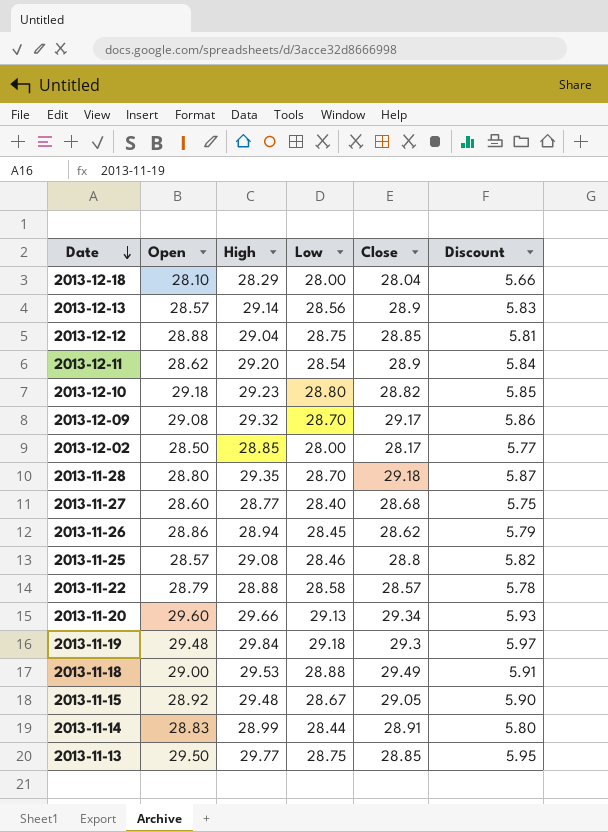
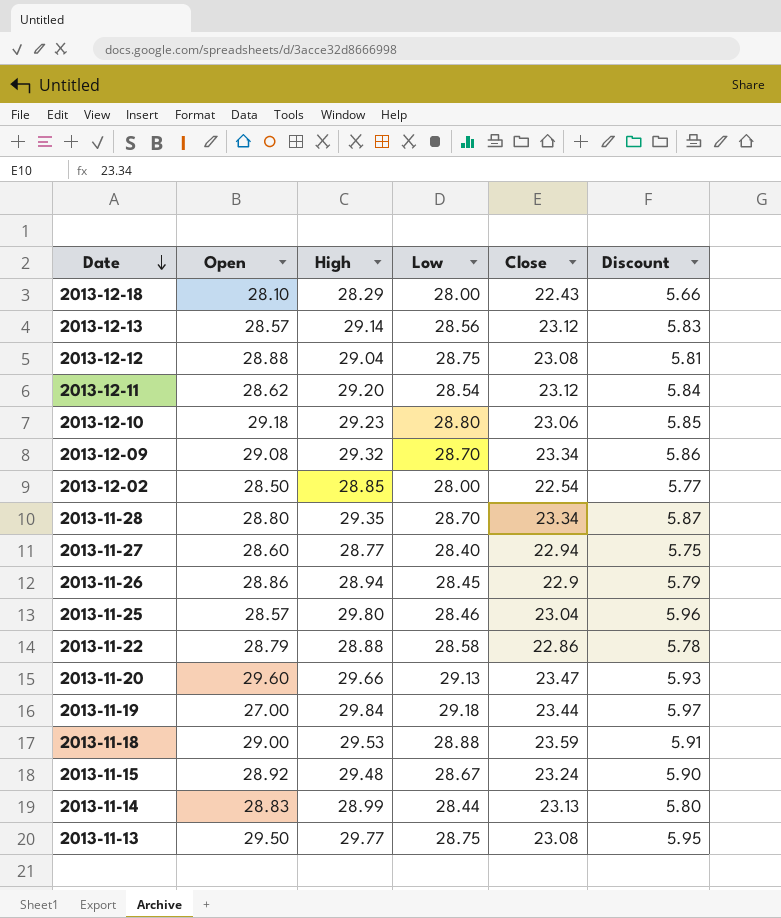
2013-12-18 | Close: 28.04 -> 22.43
2013-12-13 | Close: 28.9 -> 23.12
2013-12-12 | Close: 28.85 -> 23.08
2013-12-11 | Close: 28.9 -> 23.12
2013-12-10 | Close: 28.82 -> 23.06
2013-12-09 | Close: 29.17 -> 23.34
2013-12-02 | Close: 28.17 -> 22.54
2013-11-28 | Close: 29.18 -> 23.34
2013-11-27 | Close: 28.68 -> 22.94
2013-11-26 | Close: 28.62 -> 22.9
2013-11-25 | High: 29.08 -> 29.80
2013-11-25 | Close: 28.8 -> 23.04
2013-11-25 | Discount: 5.82 -> 5.96
2013-11-22 | Close: 28.57 -> 22.86
2013-11-20 | Close: 29.34 -> 23.47
2013-11-19 | Open: 29.48 -> 27.00
2013-11-19 | Close: 29.3 -> 23.44
2013-11-18 | Close: 29.49 -> 23.59
2013-11-15 | Close: 29.05 -> 23.24
2013-11-14 | Close: 28.91 -> 23.13
2013-11-13 | Close: 28.85 -> 23.08

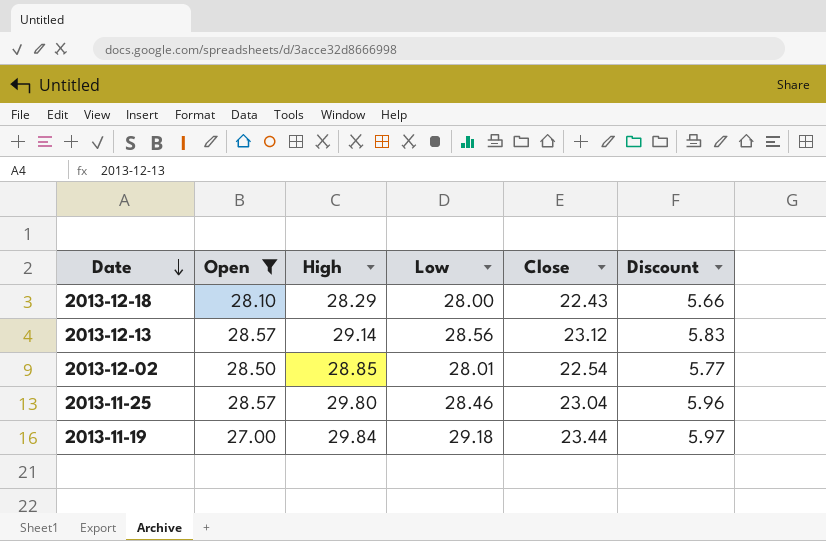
filter: none -> Open <= 28.57
2013-12-02 | Low: 28.00 -> 28.01

